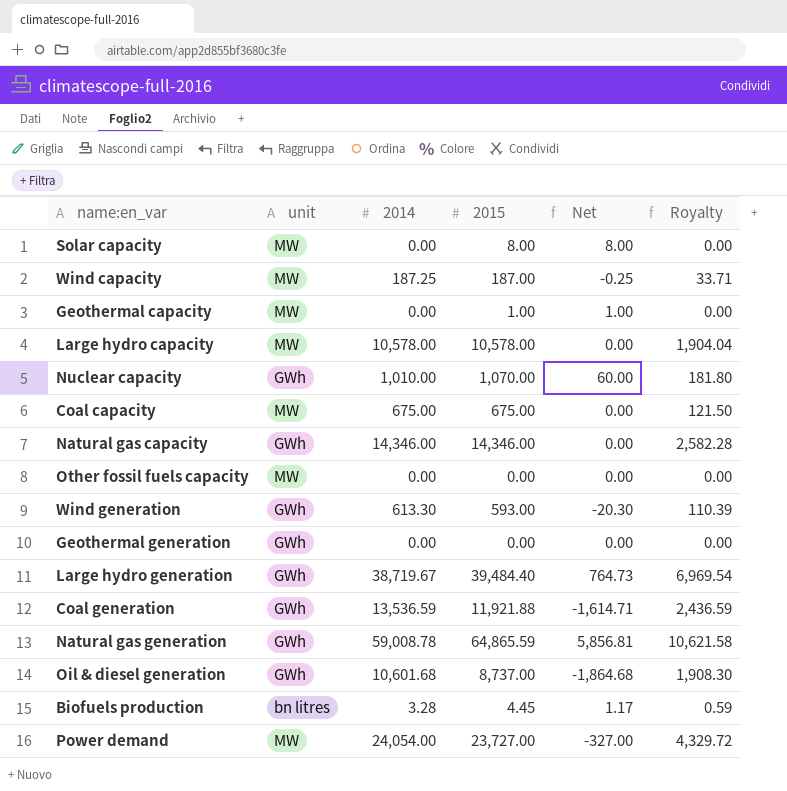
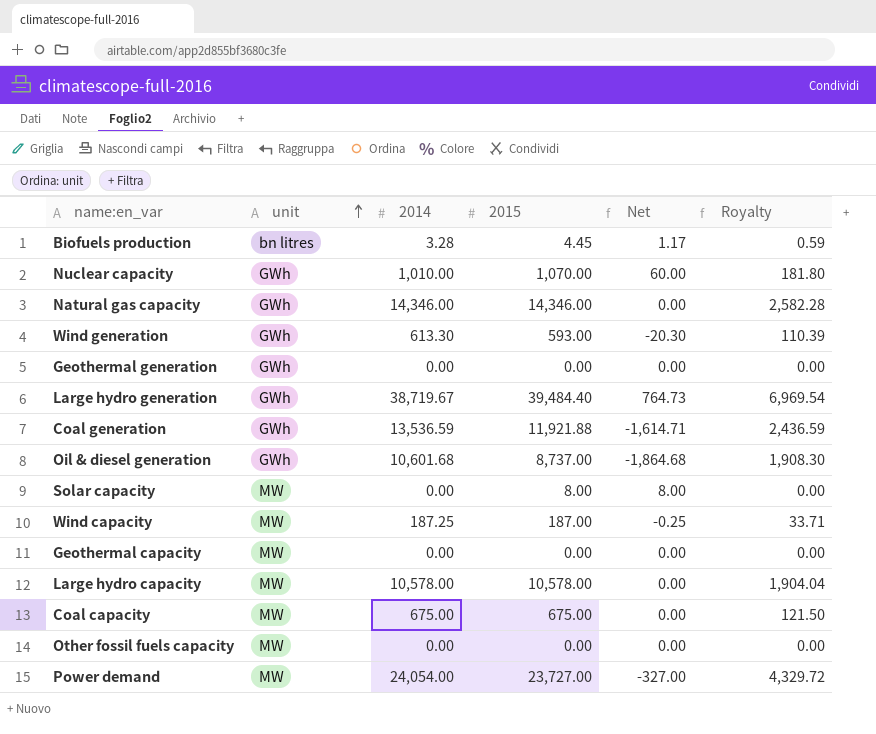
row order: none -> unit ascending
row Natural gas generation: GWh | 59,008.78 | 64,865.59 | 5,856.81 | 10,621.58 -> none
Geothermal capacity | 2015: 1.00 -> 0.00
Geothermal capacity | Net: 1.00 -> 0.00

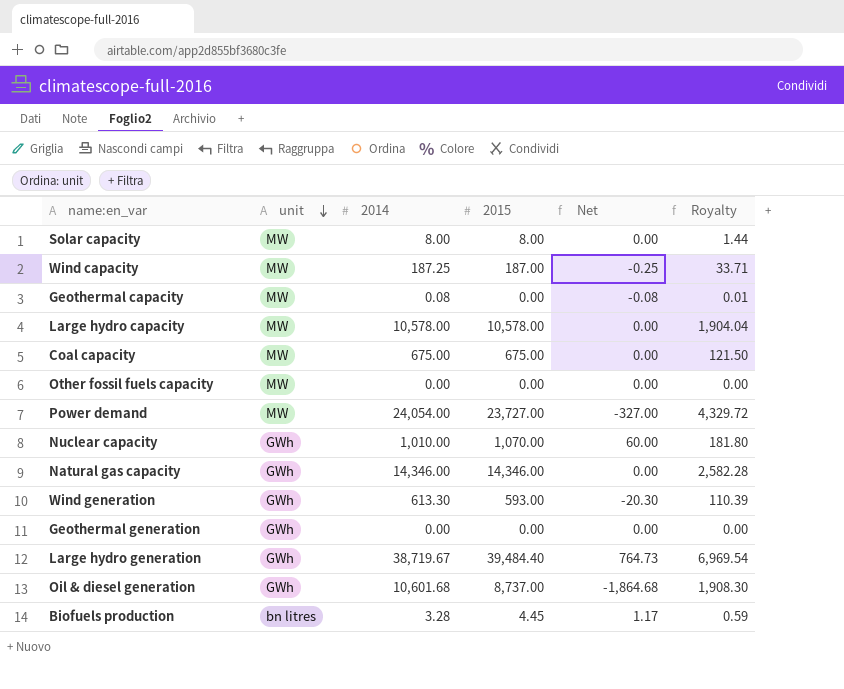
row order: unit ascending -> unit descending
row Coal generation: GWh | 13,536.59 | 11,921.88 | -1,614.71 | 2,436.59 -> none
Solar capacity | 2014: 0.00 -> 8.00
Solar capacity | Net: 8.00 -> 0.00
Solar capacity | Royalty: 0.00 -> 1.44
Geothermal capacity | 2014: 0.00 -> 0.08
Geothermal capacity | Net: 0.00 -> -0.08
Geothermal capacity | Royalty: 0.00 -> 0.01

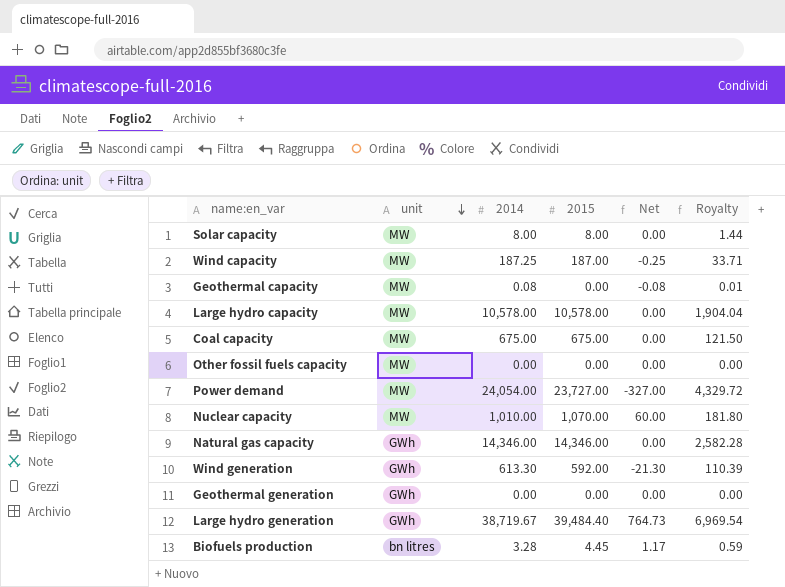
row Oil & diesel generation: GWh | 10,601.68 | 8,737.00 | -1,864.68 | 1,908.30 -> none
Nuclear capacity | unit: GWh -> MW
Wind generation | 2015: 593.00 -> 592.00
Wind generation | Net: -20.30 -> -21.30

